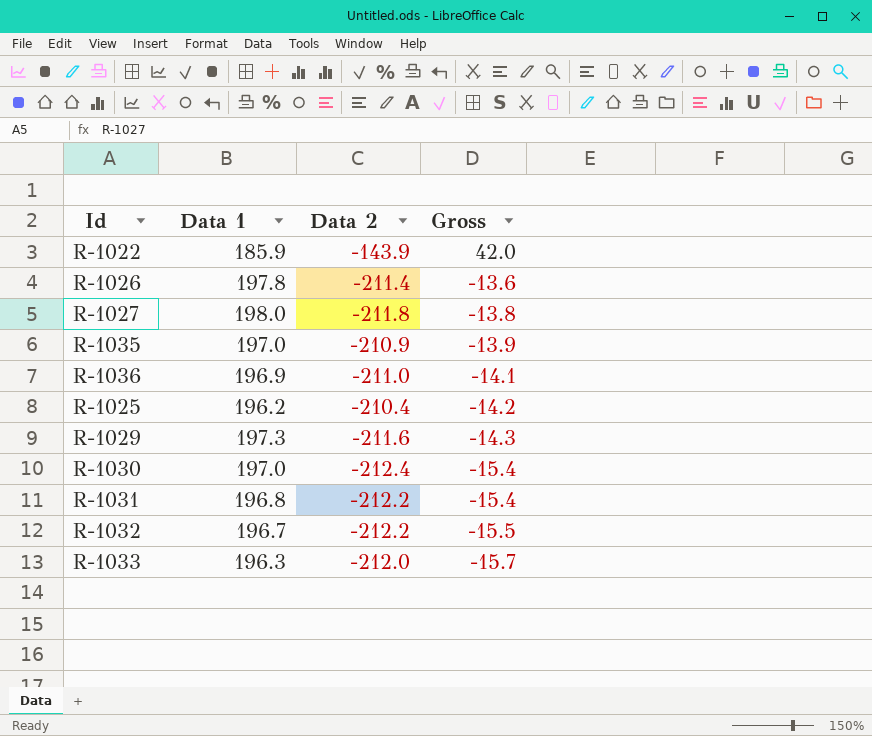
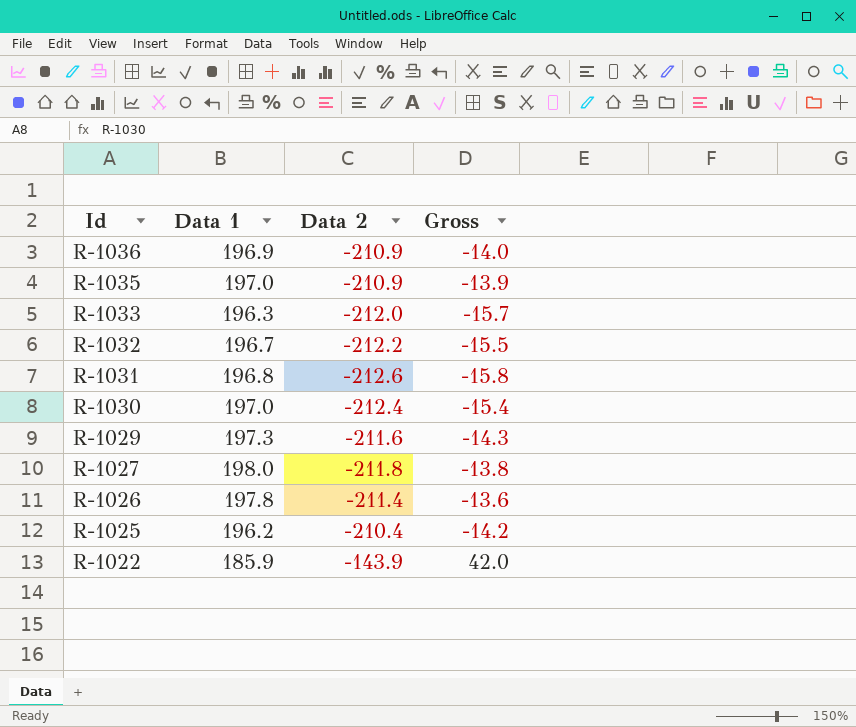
row order: Gross descending -> Id descending
R-1036 | Data 2: -211.0 -> -210.9
R-1036 | Gross: -14.1 -> -14.0
R-1031 | Data 2: -212.2 -> -212.6
R-1031 | Gross: -15.4 -> -15.8

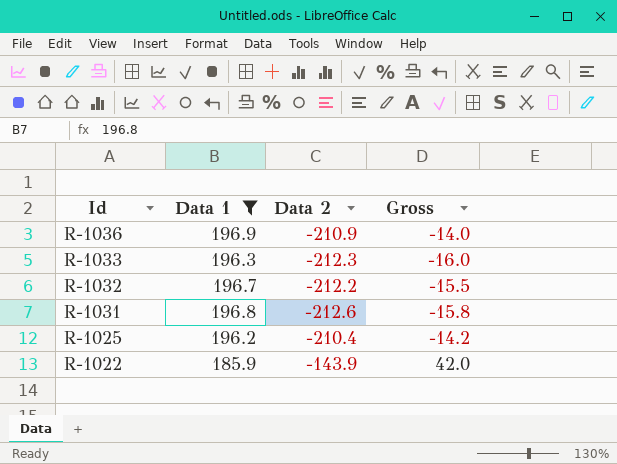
filter: none -> Data 1 <= 196.9
R-1033 | Data 2: -212.0 -> -212.3
R-1033 | Gross: -15.7 -> -16.0

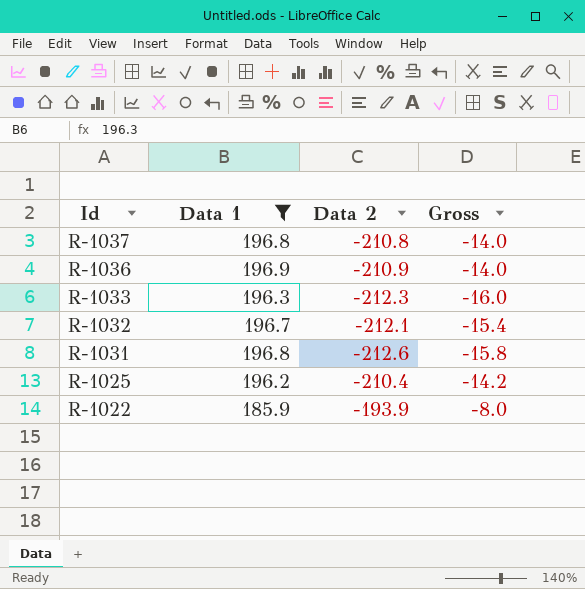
row R-1037: none -> 196.8 | -210.8 | -14.0
R-1032 | Data 2: -212.2 -> -212.1
R-1032 | Gross: -15.5 -> -15.4
R-1022 | Data 2: -143.9 -> -193.9
R-1022 | Gross: 42.0 -> -8.0

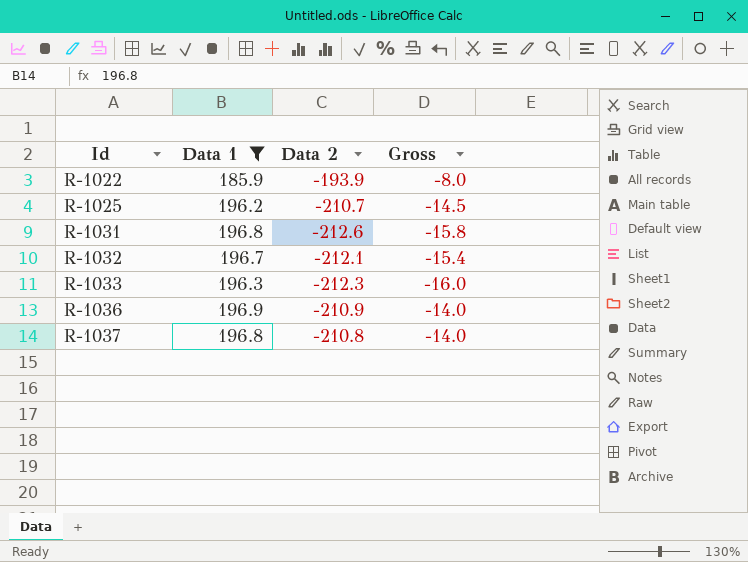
row order: Id descending -> Id ascending
R-1025 | Data 2: -210.4 -> -210.7
R-1025 | Gross: -14.2 -> -14.5

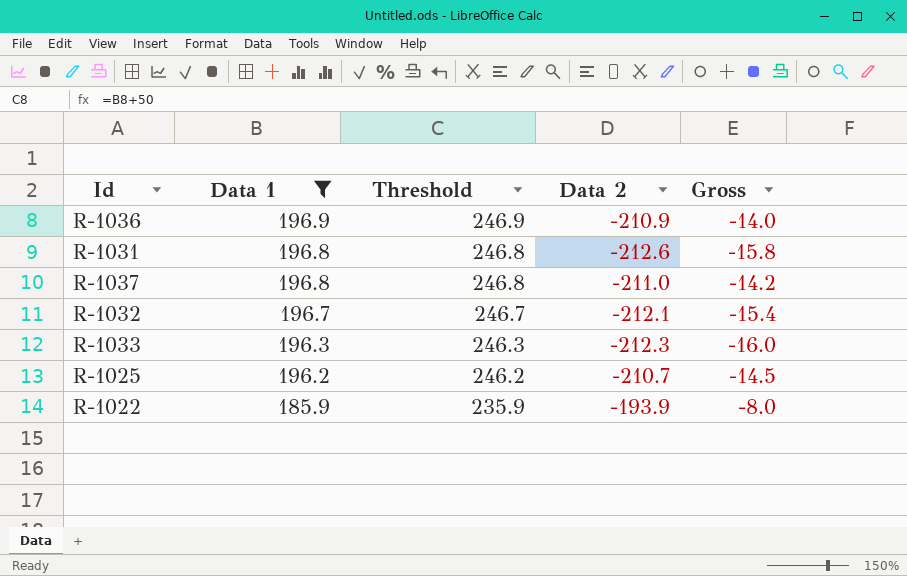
row order: Id ascending -> Data 1 descending
column Threshold | formula: none -> [Data 1] + 50
R-1037 | Data 2: -210.8 -> -211.0
R-1037 | Gross: -14.0 -> -14.2

